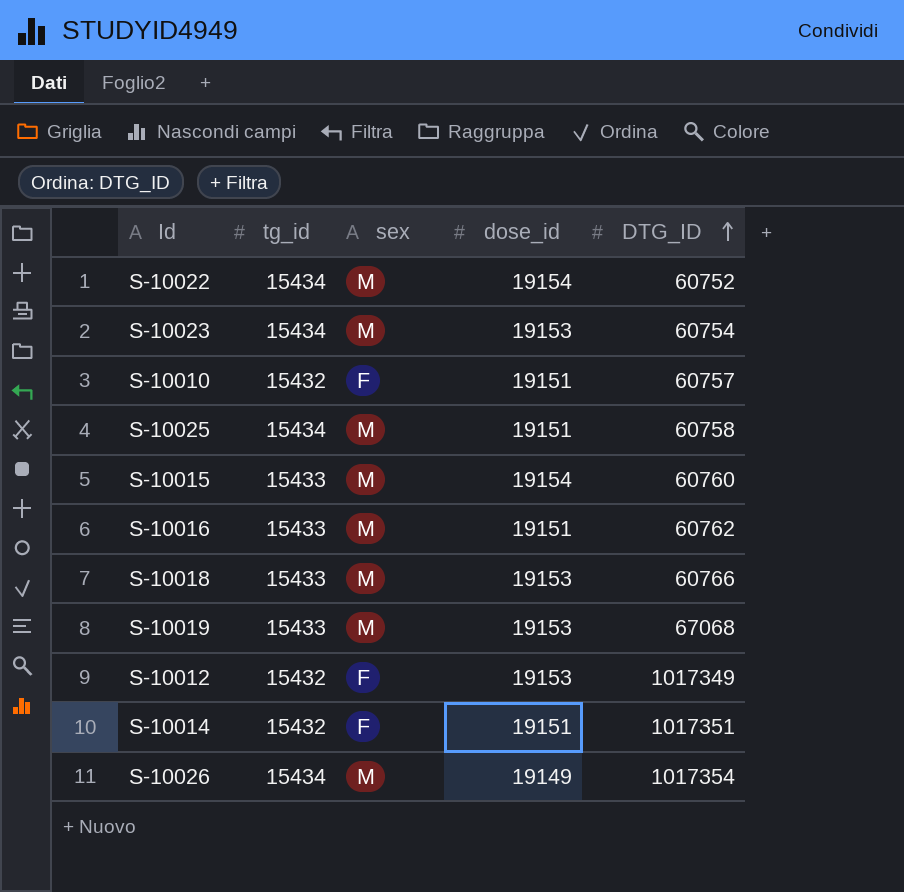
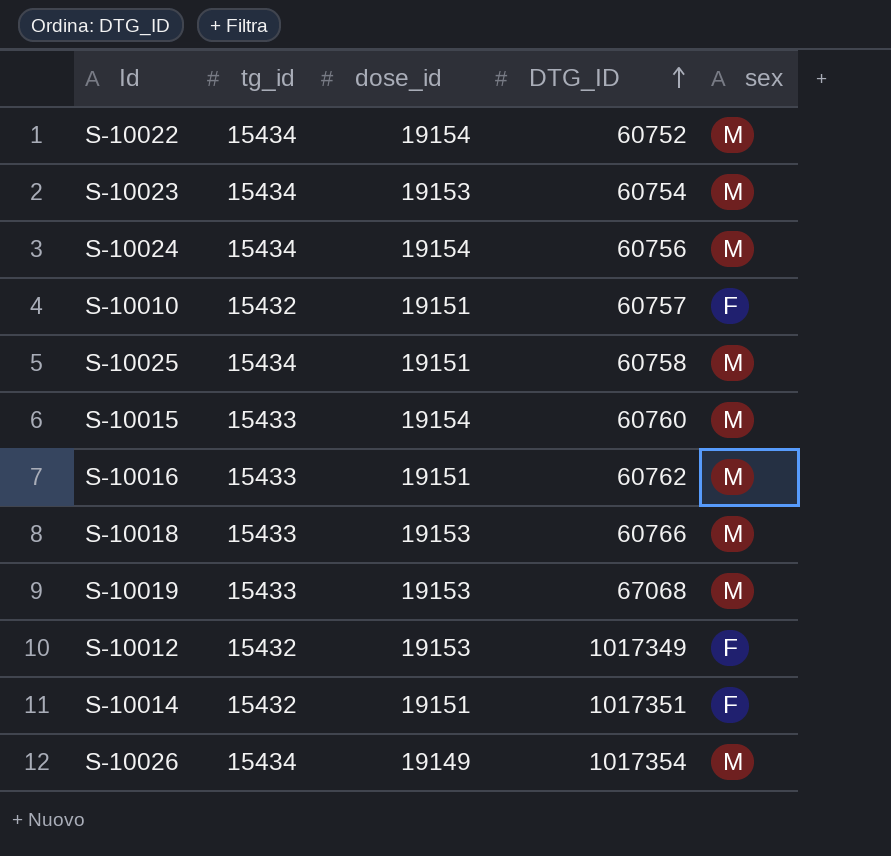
column sex | position: 3 -> 5
row S-10024: none -> 15434 | 19154 | 60756 | M

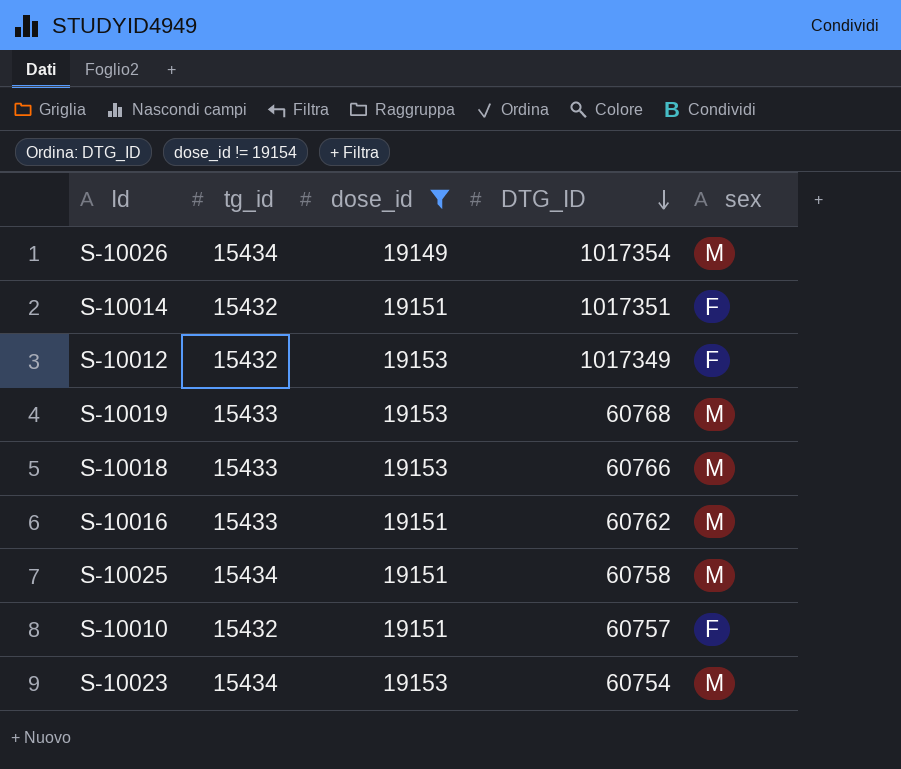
filter: none -> dose_id != 19154
row order: DTG_ID ascending -> DTG_ID descending
S-10019 | DTG_ID: 67068 -> 60768

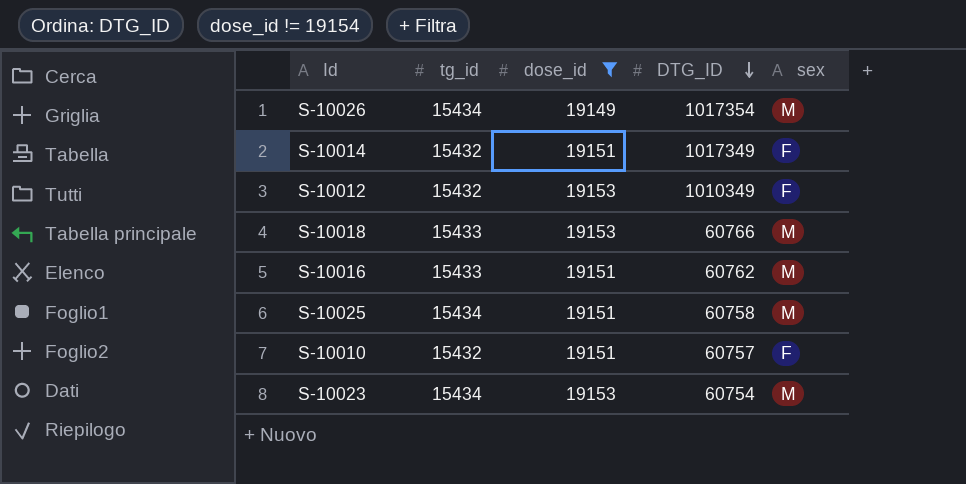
row S-10019: 15433 | 19153 | 60768 | M -> none
S-10014 | DTG_ID: 1017351 -> 1017349
S-10012 | DTG_ID: 1017349 -> 1010349

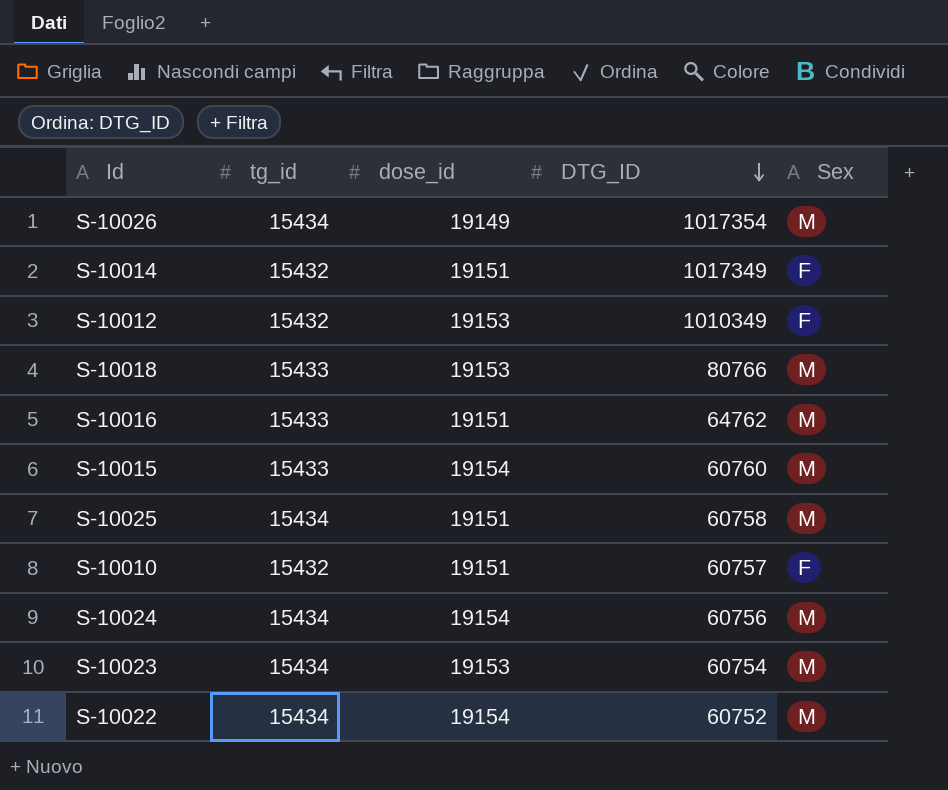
filter: dose_id != 19154 -> none
column name: sex -> Sex
S-10018 | DTG_ID: 60766 -> 80766
S-10016 | DTG_ID: 60762 -> 64762

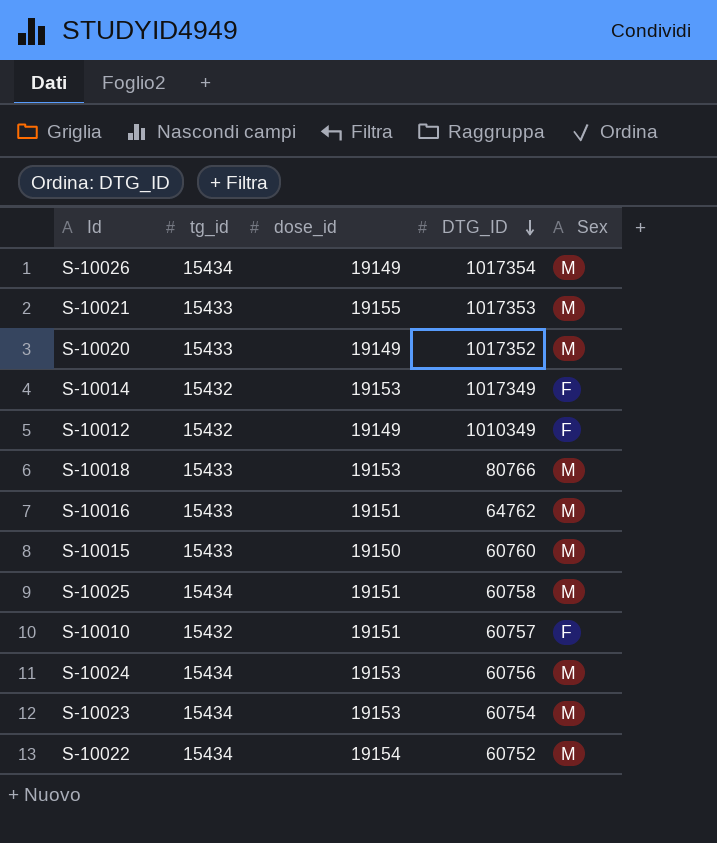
row S-10021: none -> 15433 | 19155 | 1017353 | M
row S-10020: none -> 15433 | 19149 | 1017352 | M
S-10014 | dose_id: 19151 -> 19153
S-10012 | dose_id: 19153 -> 19149
S-10015 | dose_id: 19154 -> 19150
S-10024 | dose_id: 19154 -> 19153

